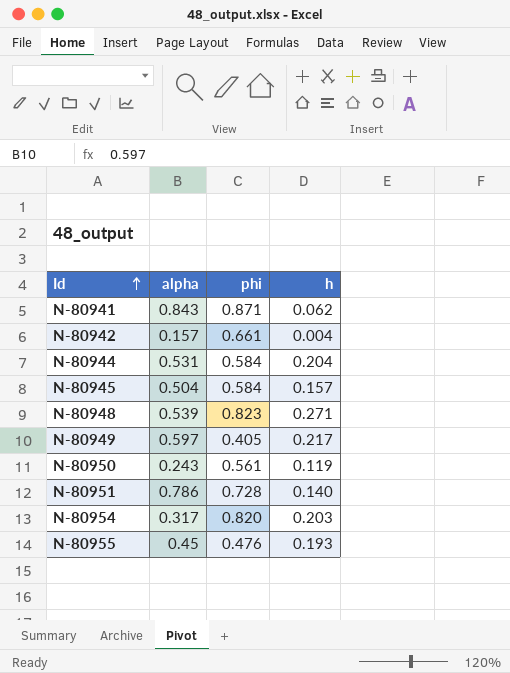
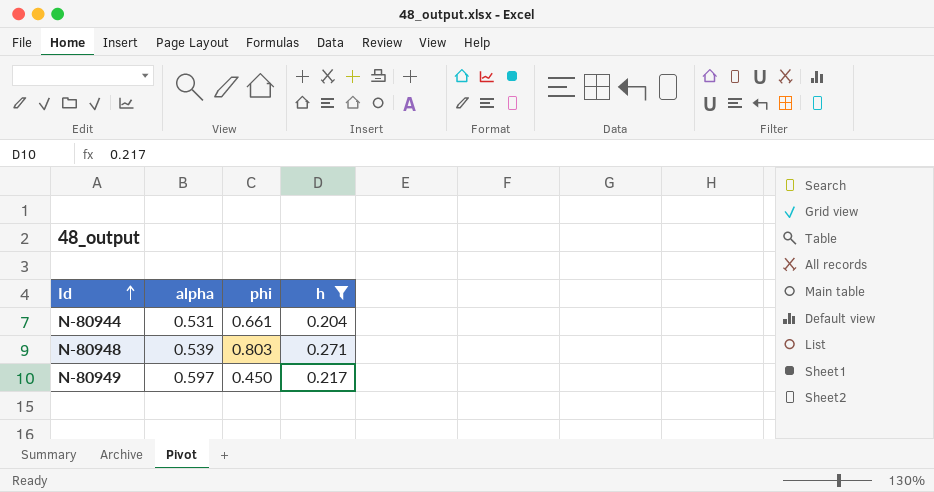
filter: none -> h >= 0.204
N-80944 | phi: 0.584 -> 0.661
N-80948 | phi: 0.823 -> 0.803
N-80949 | phi: 0.405 -> 0.450

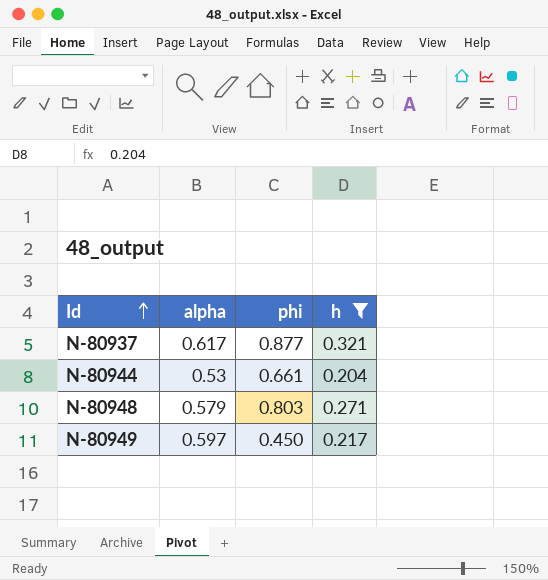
row N-80937: none -> 0.617 | 0.877 | 0.321
N-80944 | alpha: 0.531 -> 0.53
N-80948 | alpha: 0.539 -> 0.579

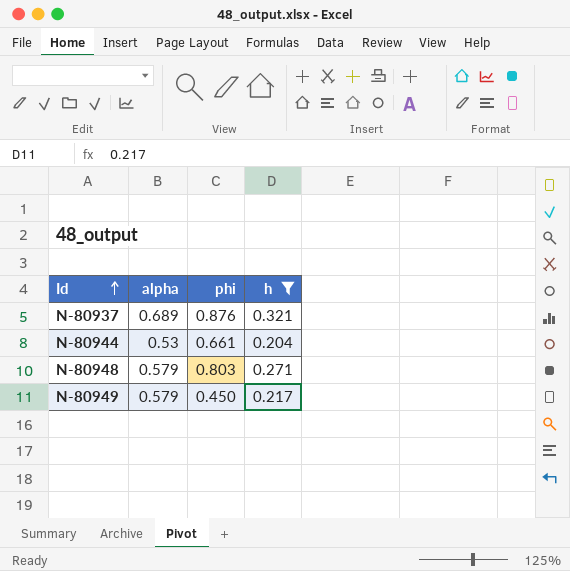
N-80937 | alpha: 0.617 -> 0.689
N-80937 | phi: 0.877 -> 0.876
N-80949 | alpha: 0.597 -> 0.579

